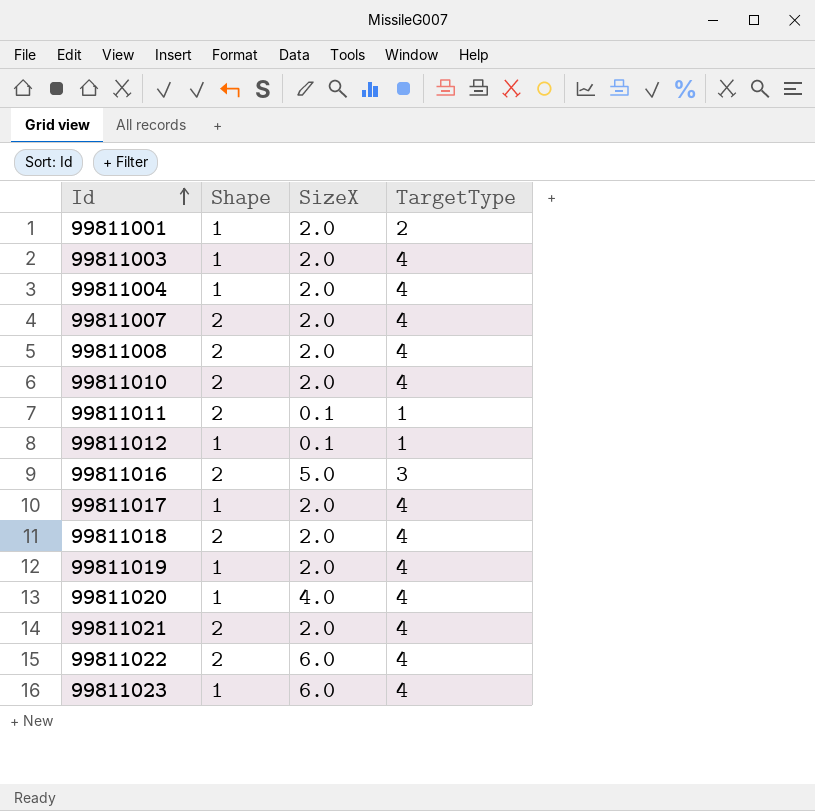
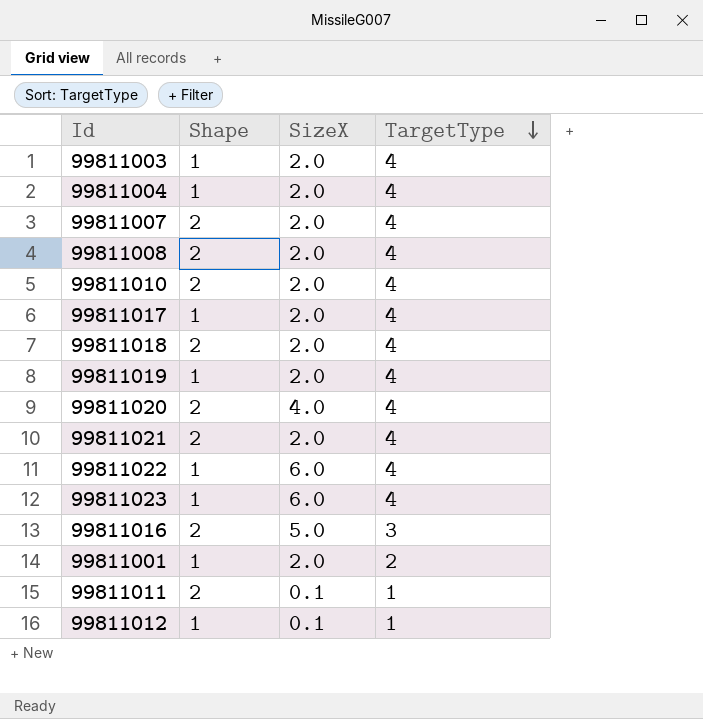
row order: Id ascending -> TargetType descending
99811020 | Shape: 1 -> 2
99811022 | Shape: 2 -> 1

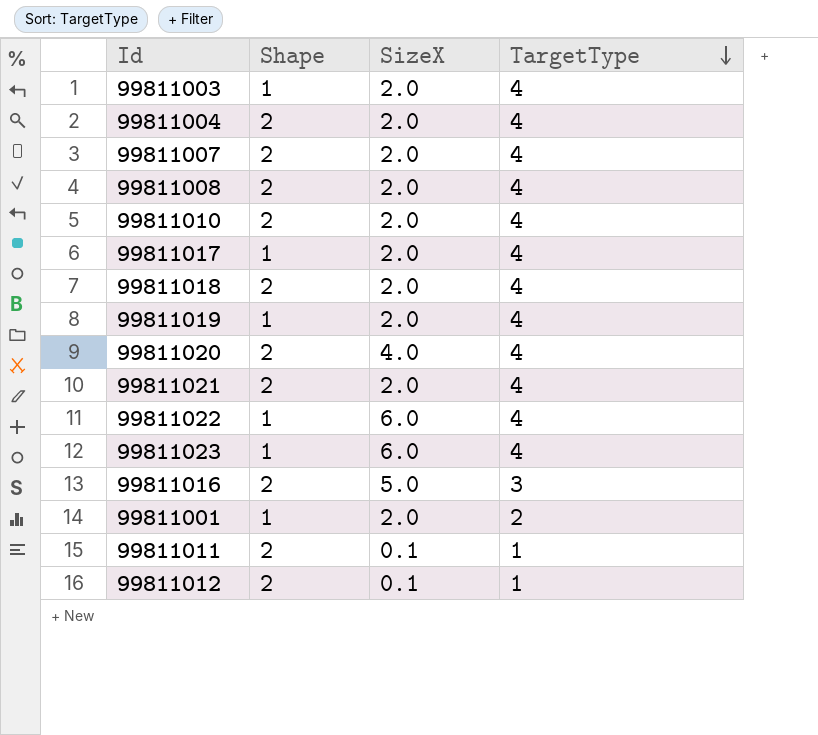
99811004 | Shape: 1 -> 2
99811012 | Shape: 1 -> 2

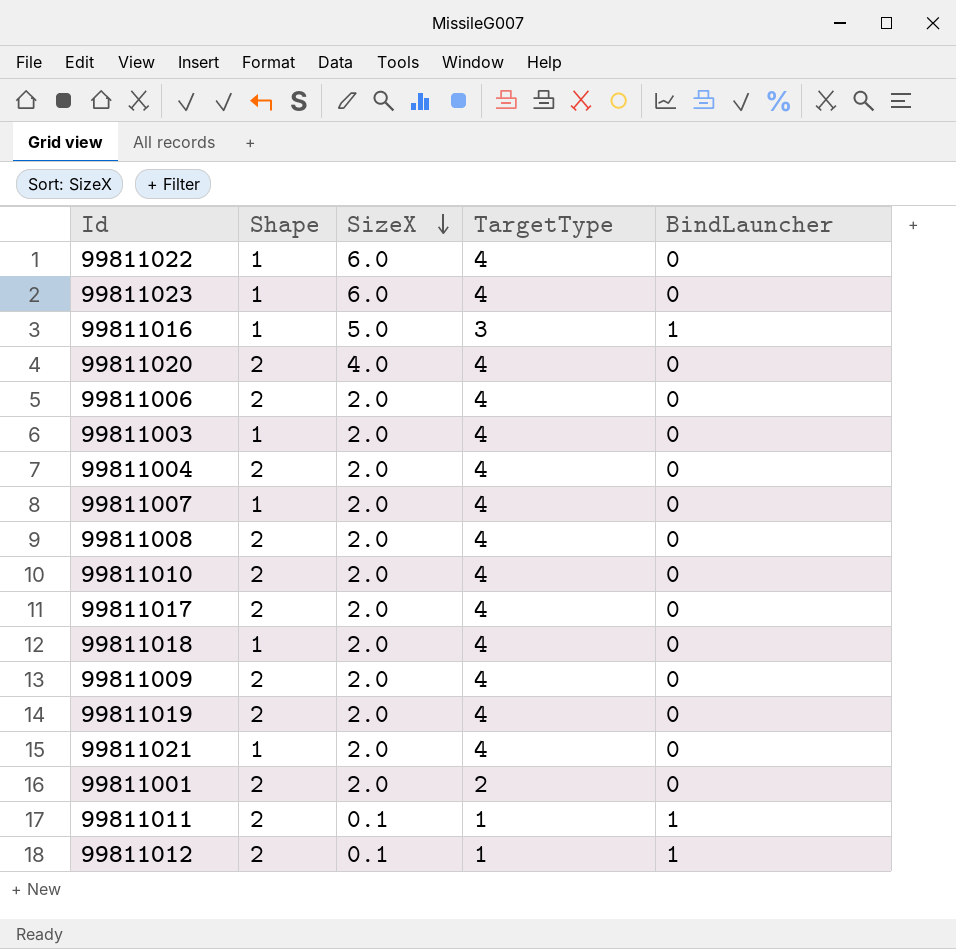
row order: TargetType descending -> SizeX descending
column BindLauncher | position: none -> 5
99811016 | Shape: 2 -> 1
row 99811006: none -> 2 | 2.0 | 4 | 0
99811007 | Shape: 2 -> 1
99811017 | Shape: 1 -> 2
99811018 | Shape: 2 -> 1
row 99811009: none -> 2 | 2.0 | 4 | 0
99811019 | Shape: 1 -> 2
99811021 | Shape: 2 -> 1
99811001 | Shape: 1 -> 2

